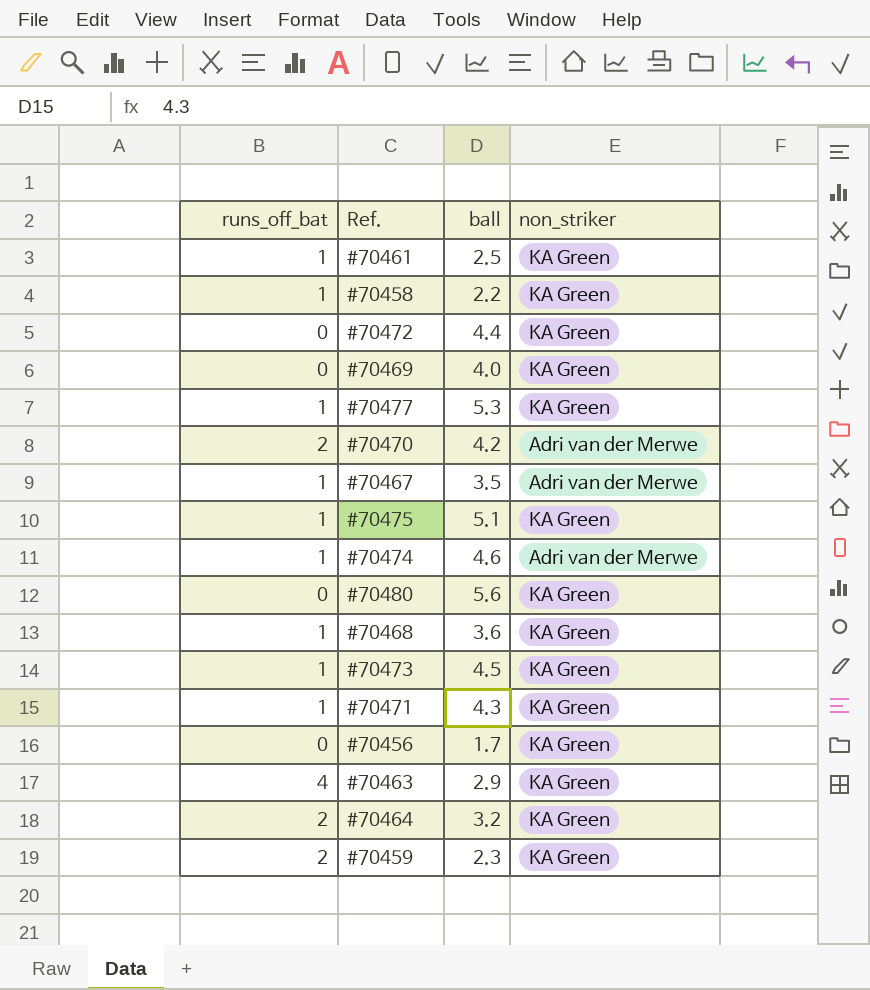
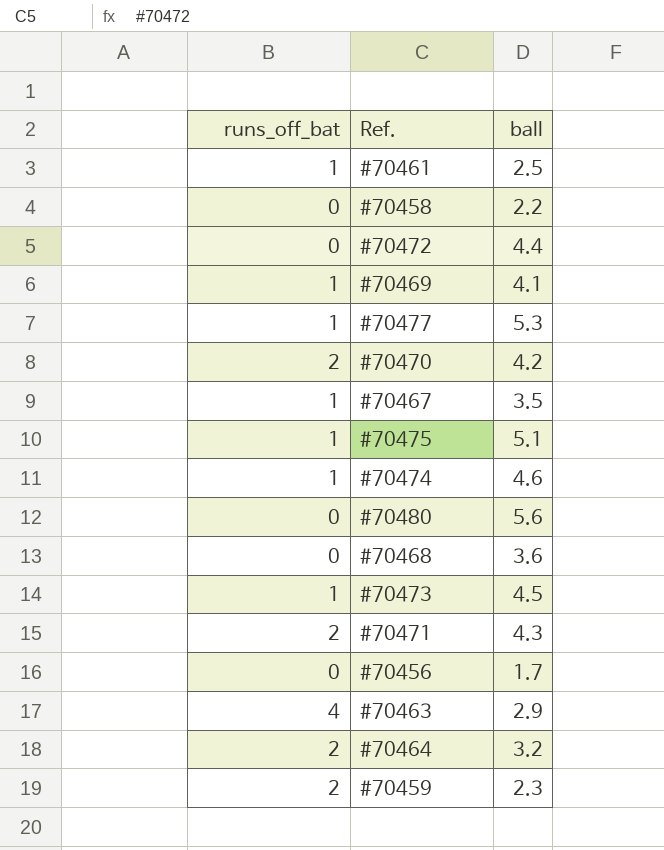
column non_striker | position: 4 -> none
#70458 | runs_off_bat: 1 -> 0
#70469 | runs_off_bat: 0 -> 1
#70469 | ball: 4.0 -> 4.1
#70468 | runs_off_bat: 1 -> 0
#70471 | runs_off_bat: 1 -> 2

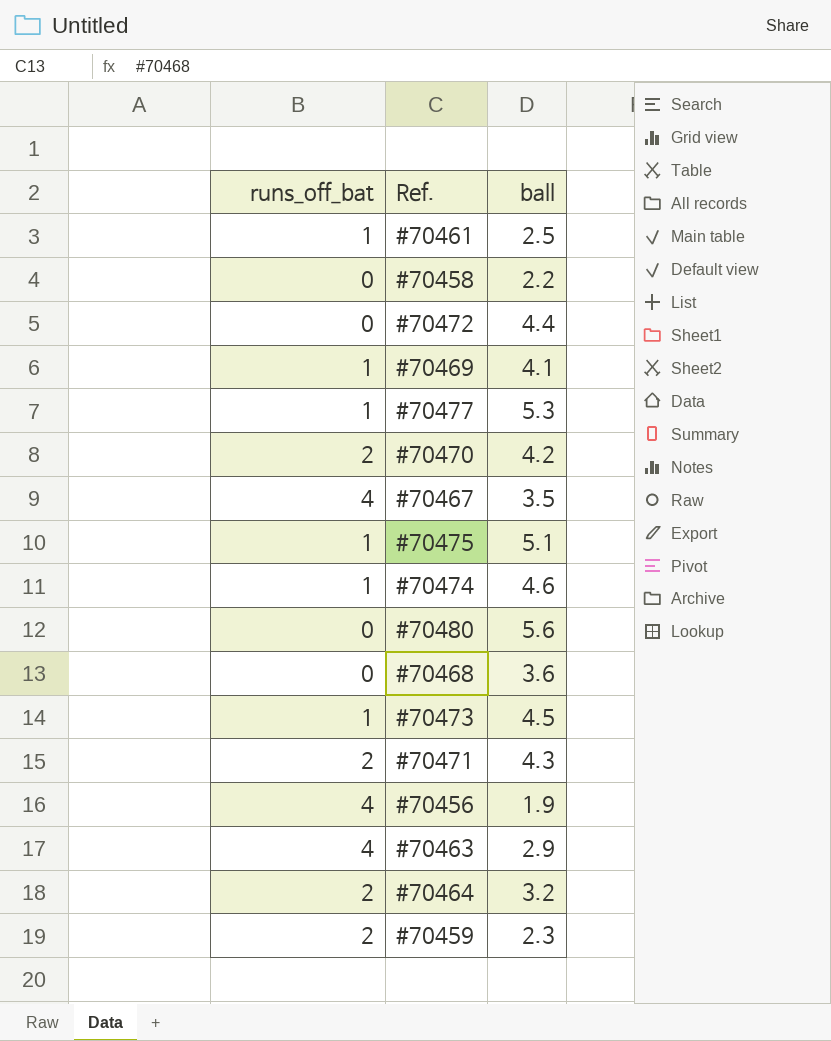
#70467 | runs_off_bat: 1 -> 4
#70456 | runs_off_bat: 0 -> 4
#70456 | ball: 1.7 -> 1.9

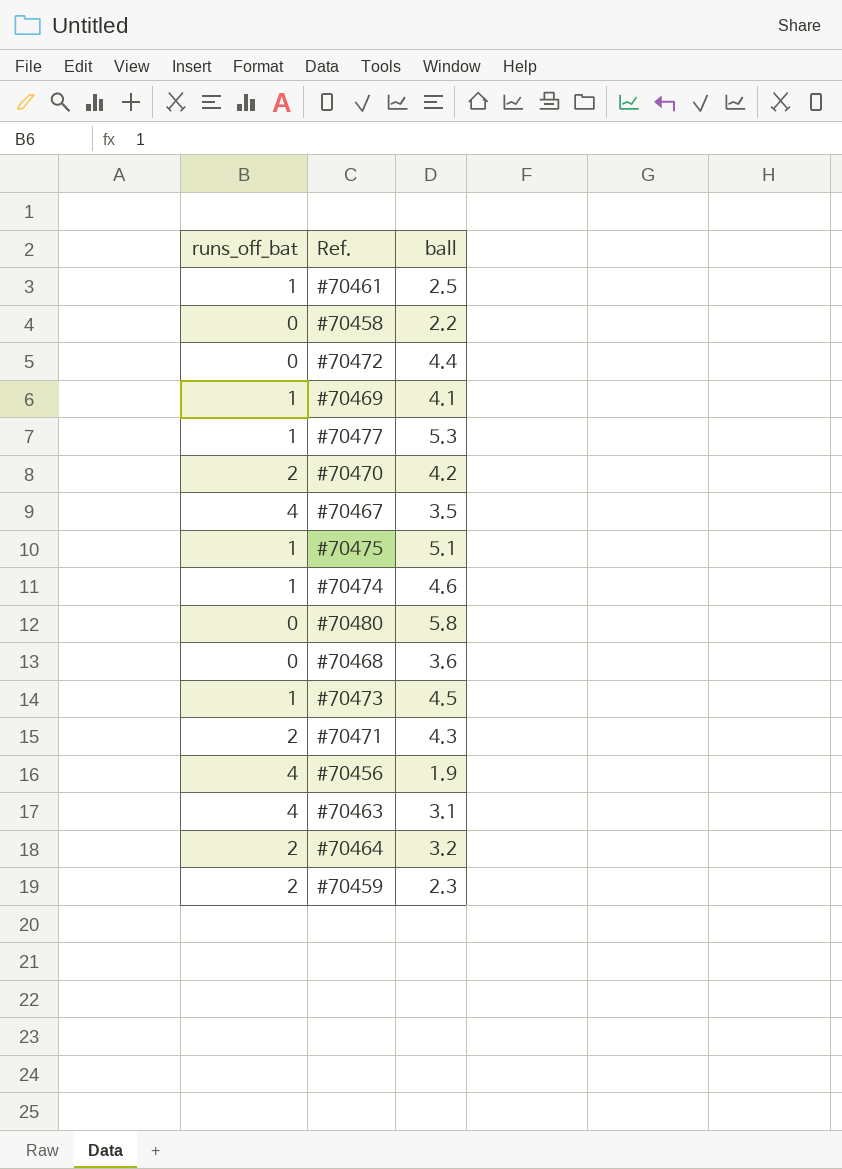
#70480 | ball: 5.6 -> 5.8
#70463 | ball: 2.9 -> 3.1

